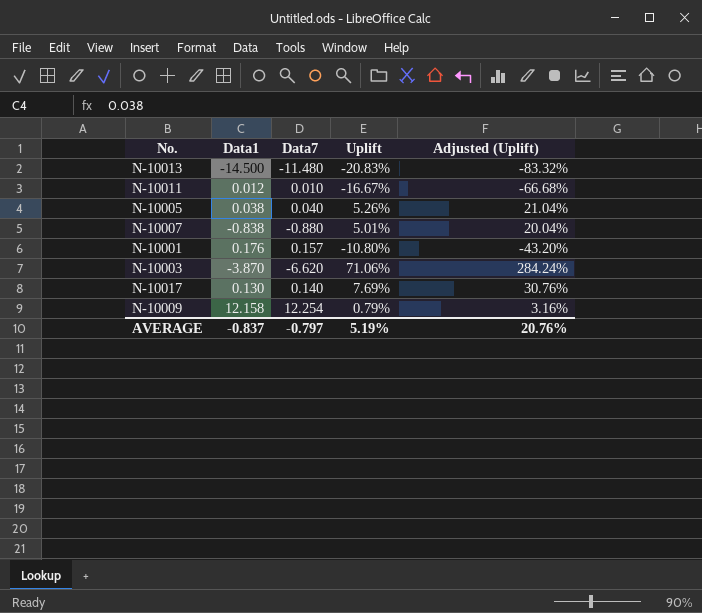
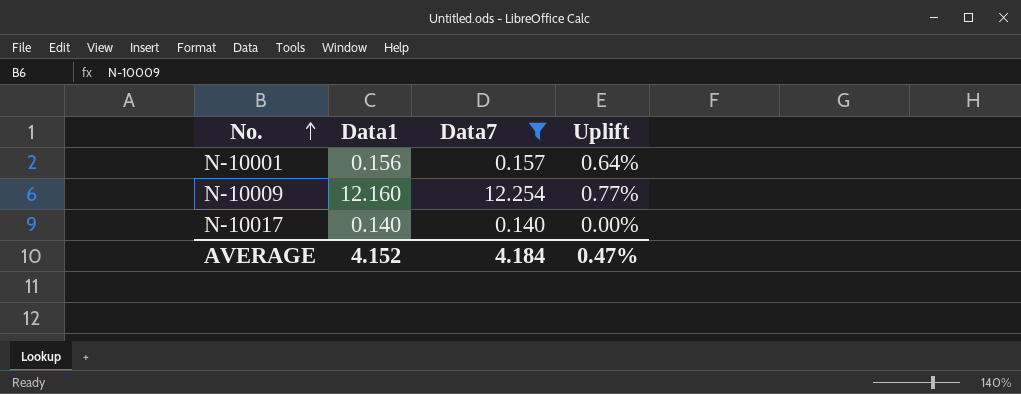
filter: none -> Data7 >= 0.140
row order: none -> No. ascending
column Adjusted (Uplift) | formula: [Uplift] * 4 -> none
N-10001 | Data1: 0.176 -> 0.156
N-10001 | Uplift: -10.80% -> 0.64%
N-10009 | Data1: 12.158 -> 12.160
N-10009 | Uplift: 0.79% -> 0.77%
N-10017 | Data1: 0.130 -> 0.140
N-10017 | Uplift: 7.69% -> 0.00%
AVERAGE | Data1: -0.837 -> 4.152
AVERAGE | Data7: -0.797 -> 4.184
AVERAGE | Uplift: 5.19% -> 0.47%

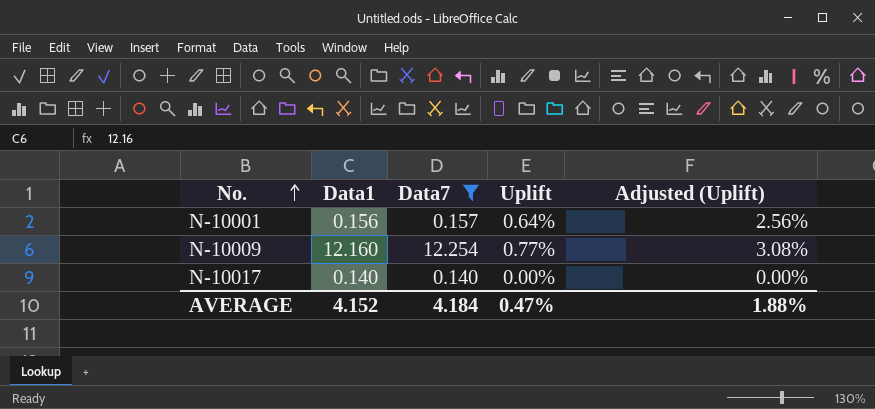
column Adjusted (Uplift) | formula: none -> [Uplift] * 4

